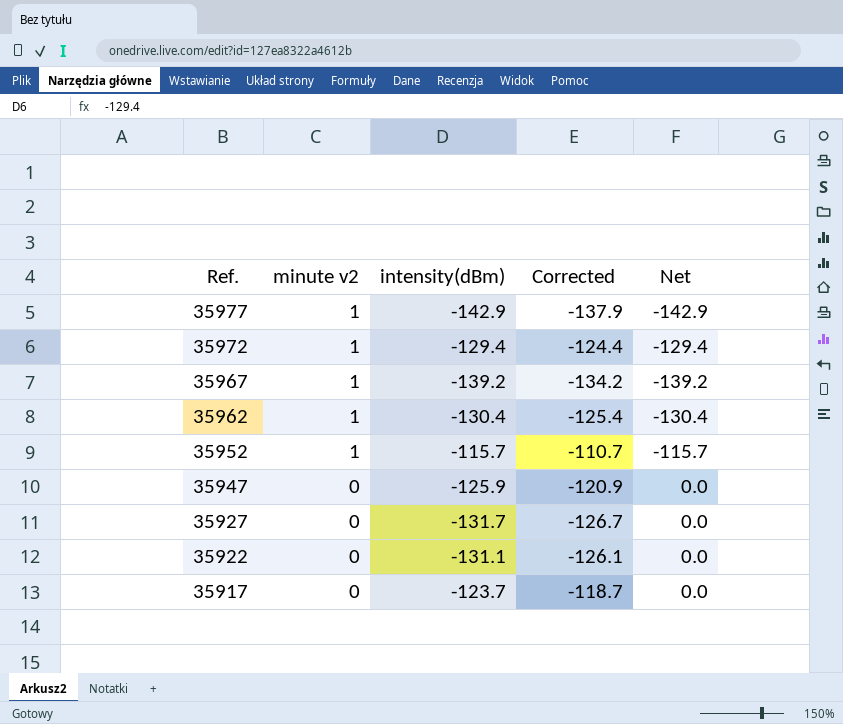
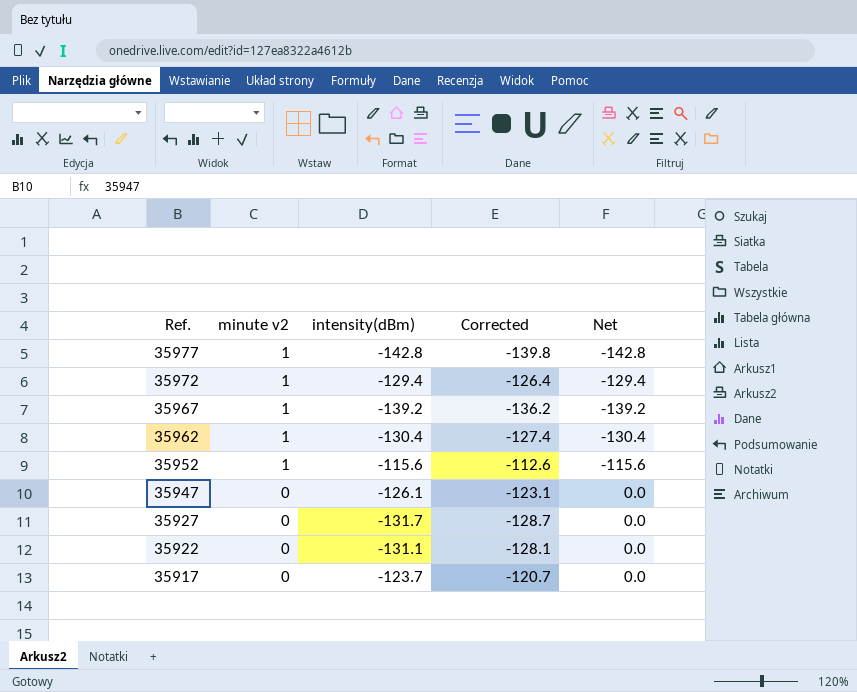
column Corrected | formula: [intensity(dBm)] + 5 -> [intensity(dBm)] + 3
35977 | intensity(dBm): -142.9 -> -142.8
35977 | Net: -142.9 -> -142.8
35952 | intensity(dBm): -115.7 -> -115.6
35952 | Net: -115.7 -> -115.6
35947 | intensity(dBm): -125.9 -> -126.1

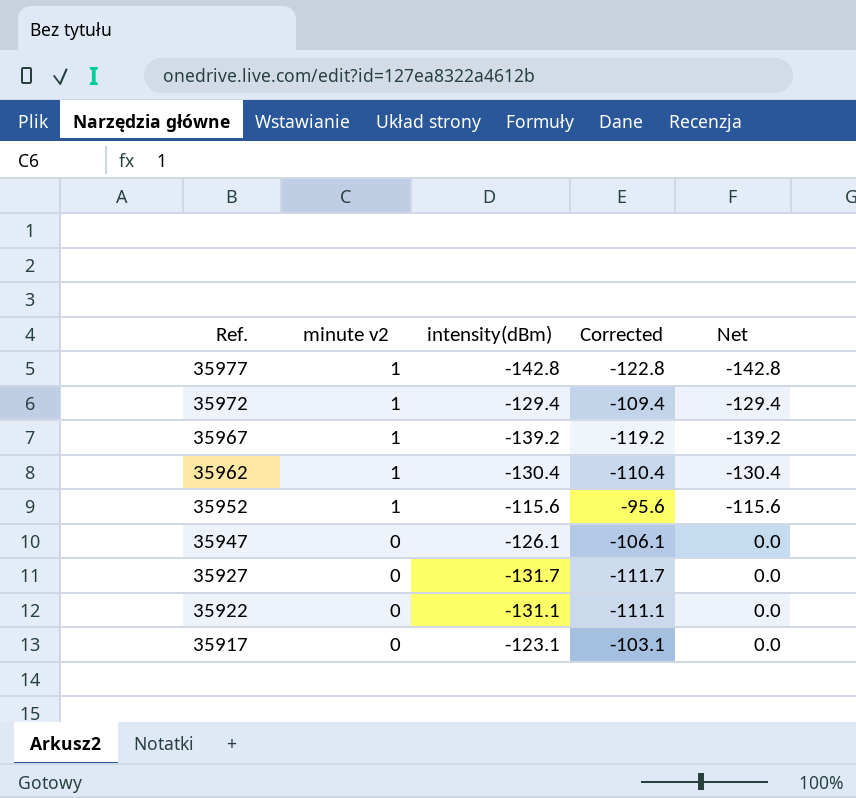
column Corrected | formula: [intensity(dBm)] + 3 -> [intensity(dBm)] + 20
35917 | intensity(dBm): -123.7 -> -123.1

